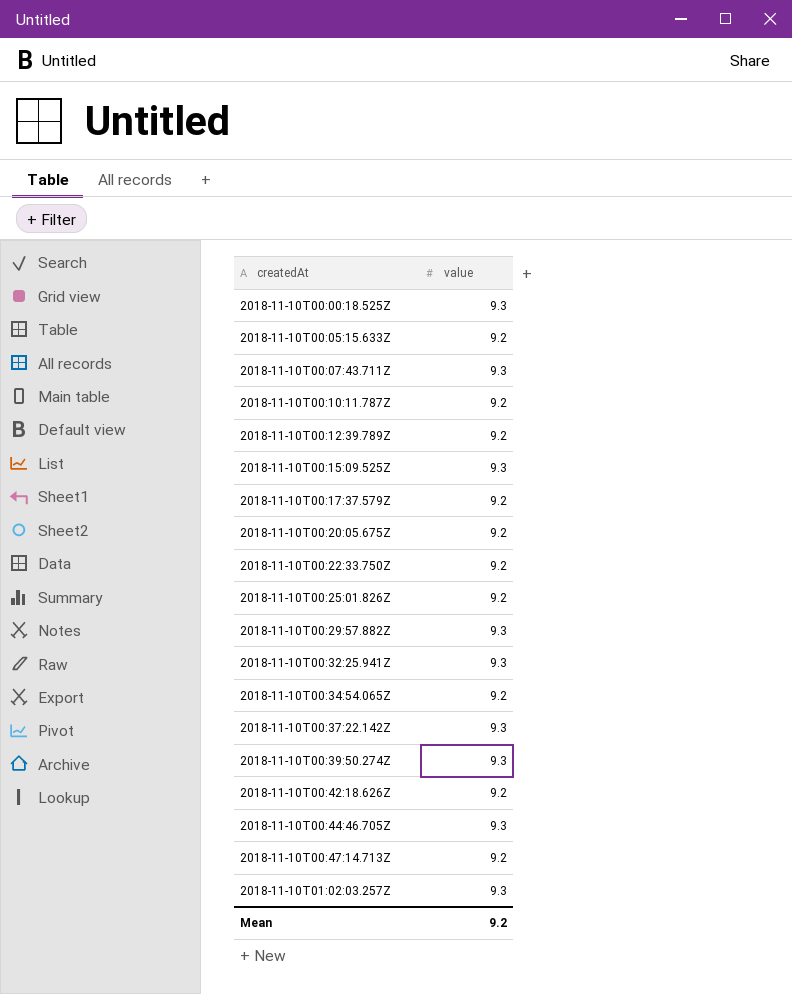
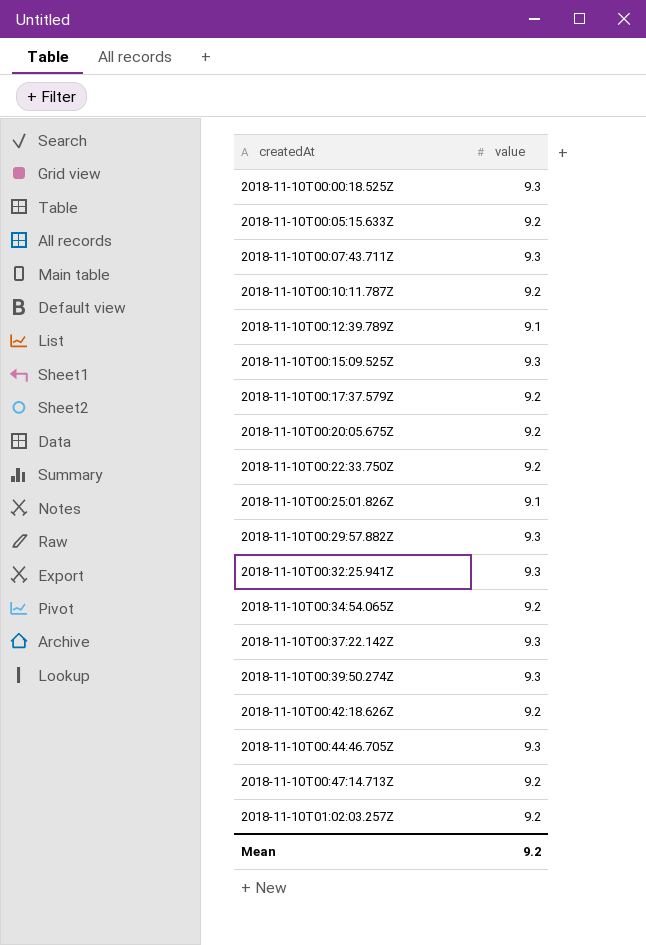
2018-11-10T00:12:39.789Z | value: 9.2 -> 9.1
2018-11-10T00:25:01.826Z | value: 9.2 -> 9.1
2018-11-10T01:02:03.257Z | value: 9.3 -> 9.2

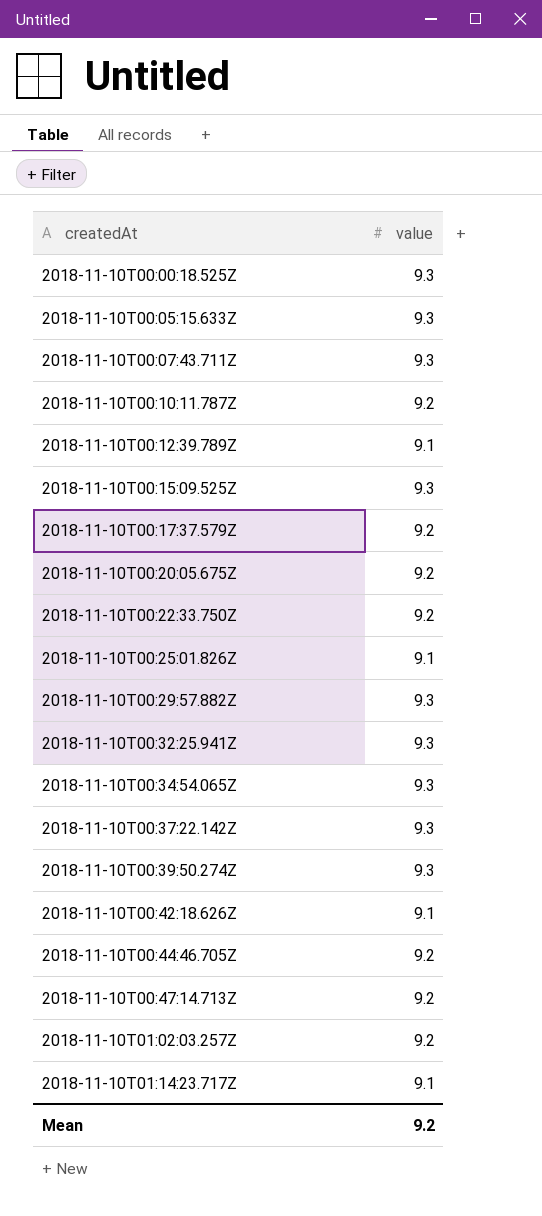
2018-11-10T00:05:15.633Z | value: 9.2 -> 9.3
2018-11-10T00:34:54.065Z | value: 9.2 -> 9.3
2018-11-10T00:42:18.626Z | value: 9.2 -> 9.1
2018-11-10T00:44:46.705Z | value: 9.3 -> 9.2
row 2018-11-10T01:14:23.717Z: none -> 9.1

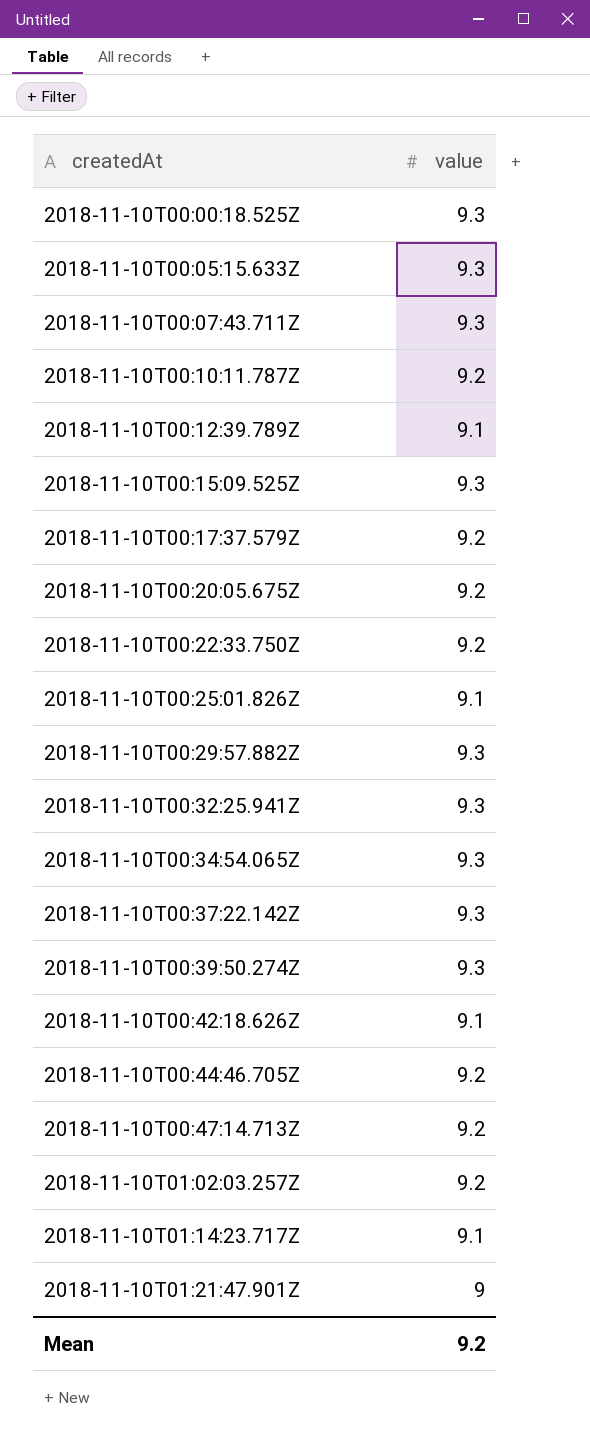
row 2018-11-10T01:21:47.901Z: none -> 9

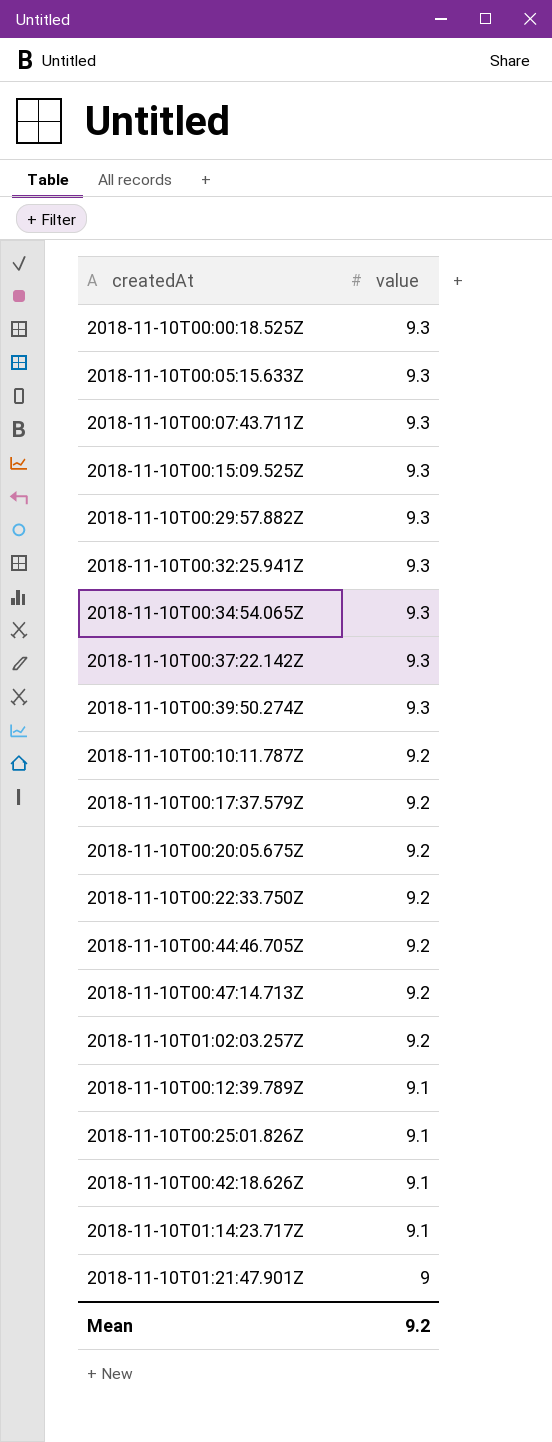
row order: createdAt ascending -> value descending

